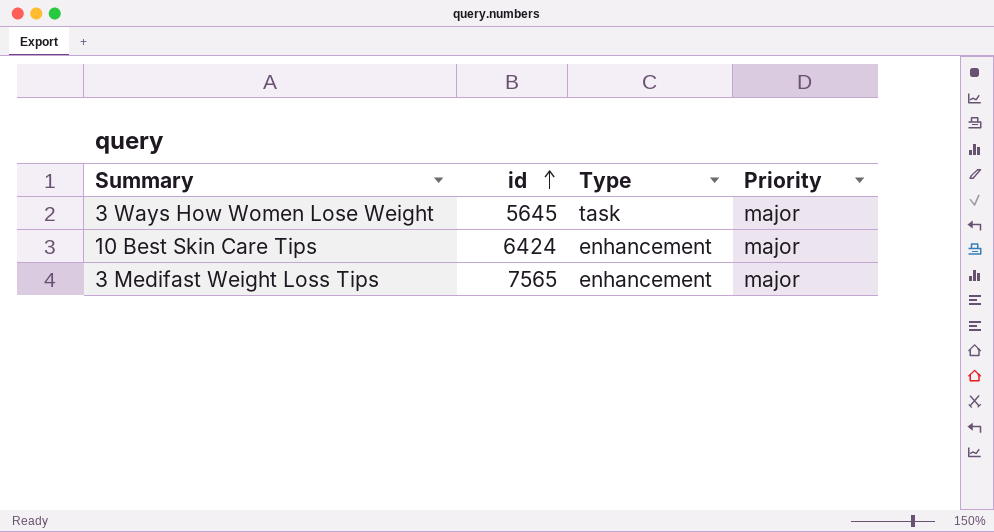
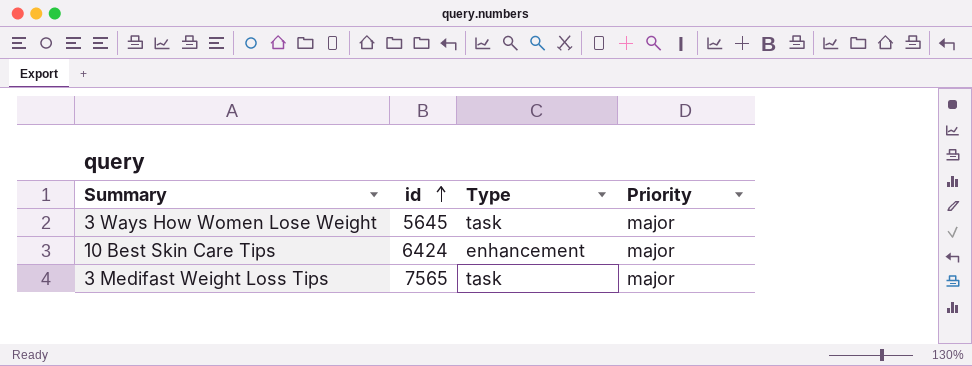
3 Medifast Weight Loss Tips | Type: enhancement -> task

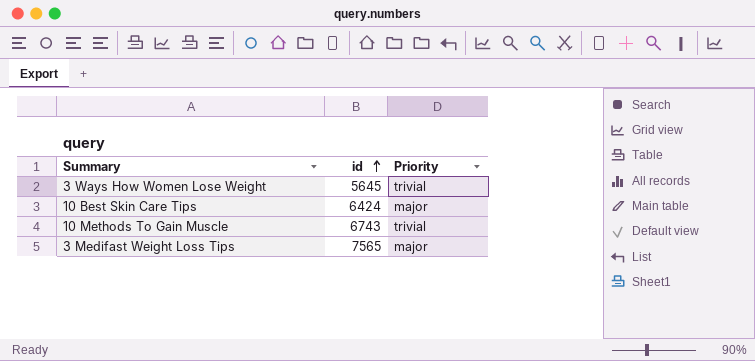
column Type | position: 3 -> none
3 Ways How Women Lose Weight | Priority: major -> trivial
row 10 Methods To Gain Muscle: none -> 6743 | trivial

